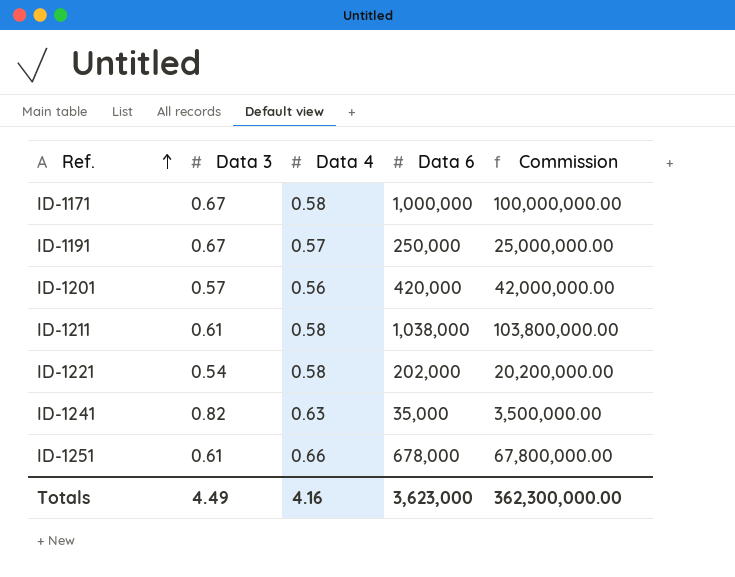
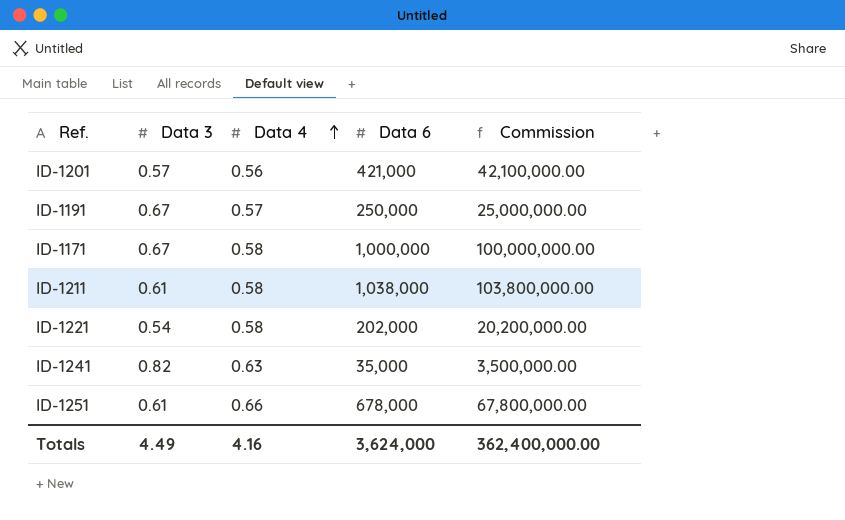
row order: Ref. ascending -> Data 4 ascending
ID-1201 | Data 6: 420,000 -> 421,000
ID-1201 | Commission: 42,000,000.00 -> 42,100,000.00
Totals | Data 6: 3,623,000 -> 3,624,000
Totals | Commission: 362,300,000.00 -> 362,400,000.00

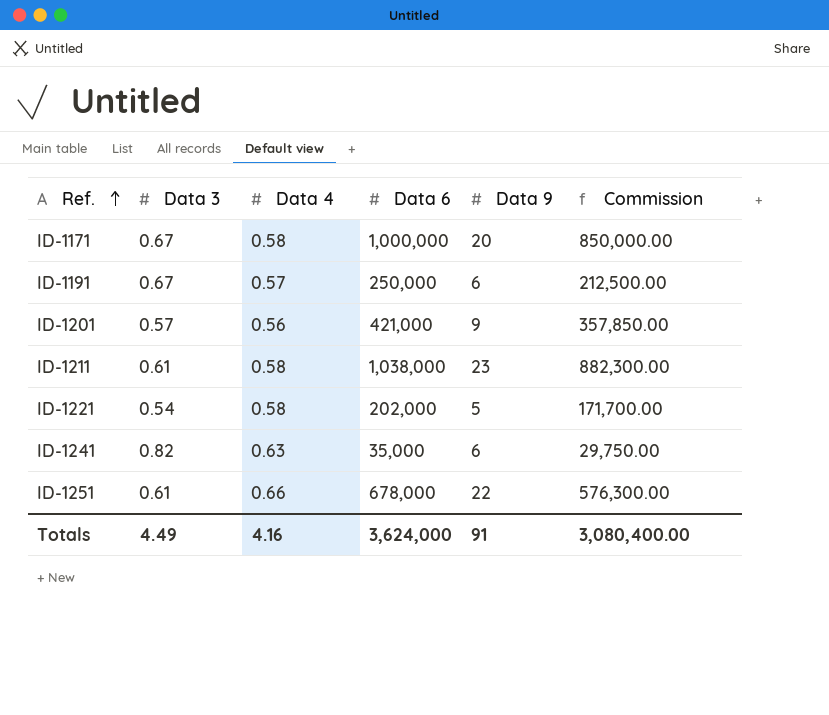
row order: Data 4 ascending -> Ref. ascending
column Data 9 | position: none -> 5
column Commission | formula: [Data 6] * 100 -> [Data 6] * 0.85
Totals | Commission: 362,400,000.00 -> 3,080,400.00

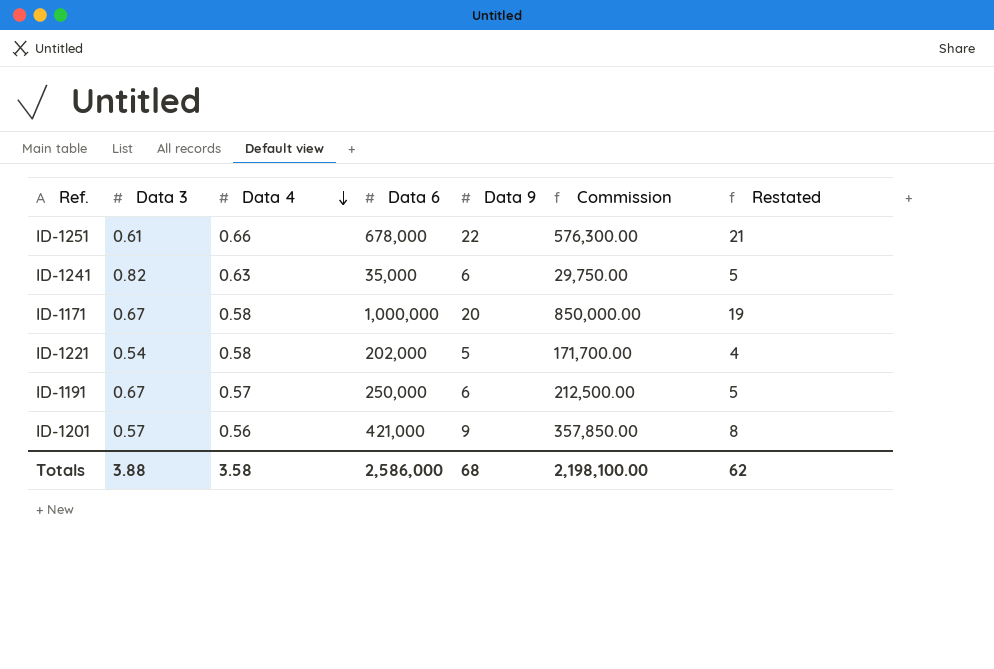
row order: Ref. ascending -> Data 4 descending
column Restated | formula: none -> [Data 9] - 1
row ID-1211: 0.61 | 0.58 | 1,038,000 | 23 | 882,300.00 -> none
Totals | Data 3: 4.49 -> 3.88
Totals | Data 4: 4.16 -> 3.58
Totals | Data 6: 3,624,000 -> 2,586,000
Totals | Data 9: 91 -> 68
Totals | Commission: 3,080,400.00 -> 2,198,100.00

